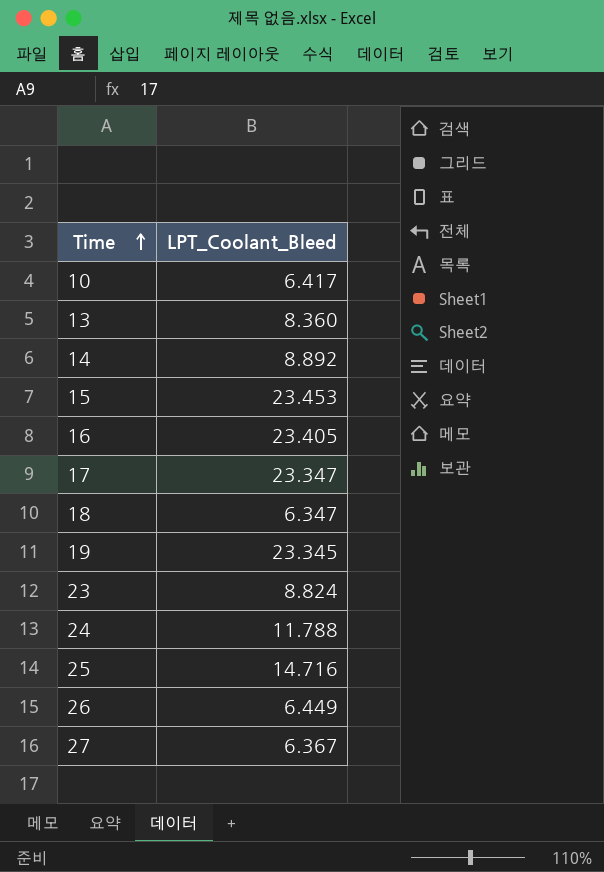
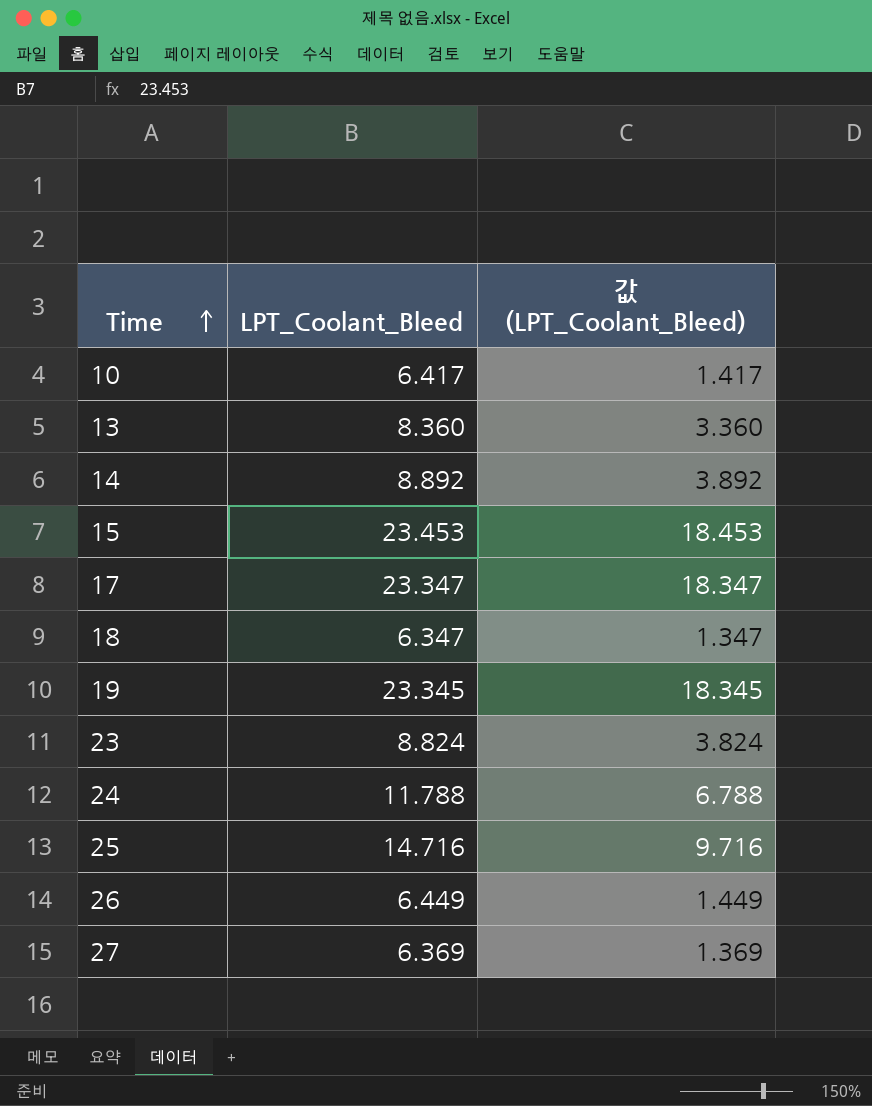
column 값 (LPT_Coolant_Bleed) | formula: none -> [LPT_Coolant_Bleed] - 5
row 16: 23.405 -> none
27 | LPT_Coolant_Bleed: 6.367 -> 6.369

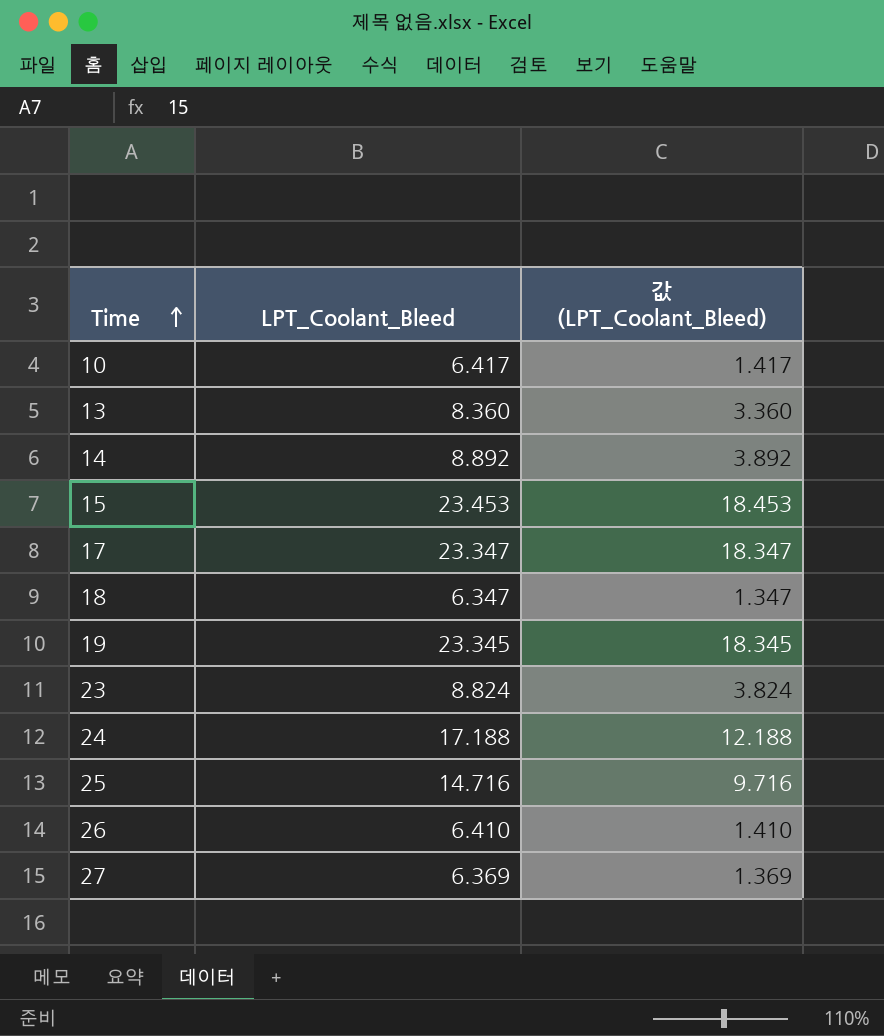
24 | LPT_Coolant_Bleed: 11.788 -> 17.188
24 | 값 (LPT_Coolant_Bleed): 6.788 -> 12.188
26 | LPT_Coolant_Bleed: 6.449 -> 6.410
26 | 값 (LPT_Coolant_Bleed): 1.449 -> 1.410

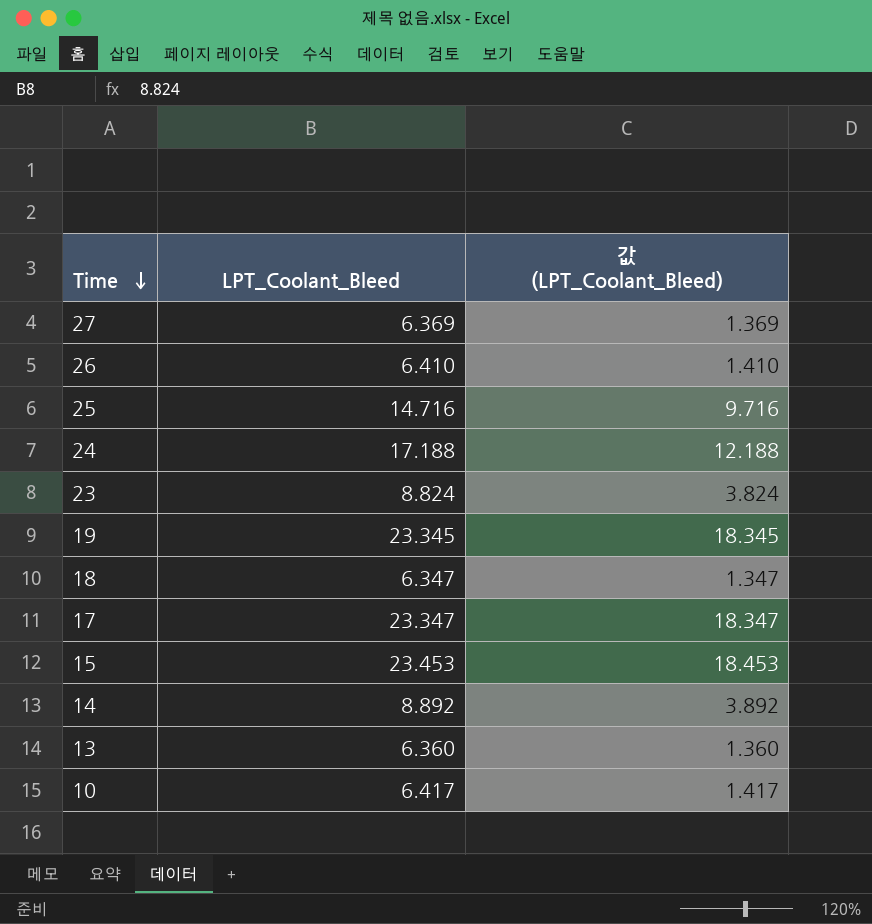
row order: Time ascending -> Time descending
13 | LPT_Coolant_Bleed: 8.360 -> 6.360
13 | 값 (LPT_Coolant_Bleed): 3.360 -> 1.360

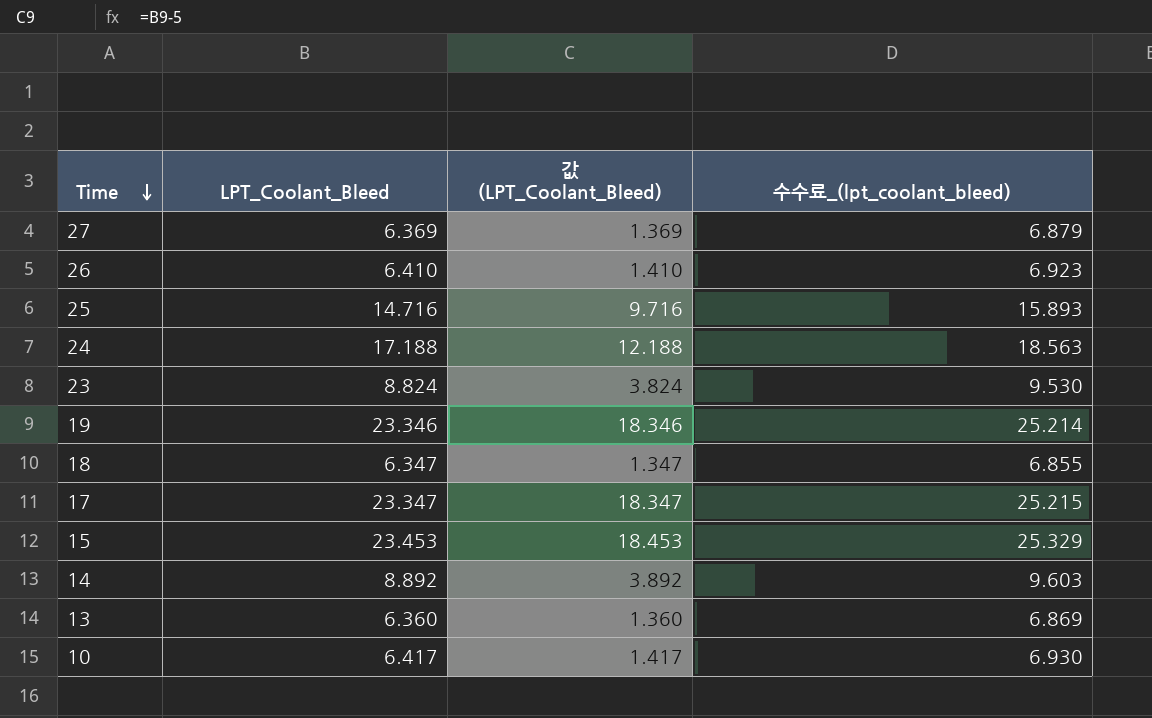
column 수수료_(lpt_coolant_bleed) | formula: none -> [LPT_Coolant_Bleed] * 1.08
19 | LPT_Coolant_Bleed: 23.345 -> 23.346
19 | 값 (LPT_Coolant_Bleed): 18.345 -> 18.346

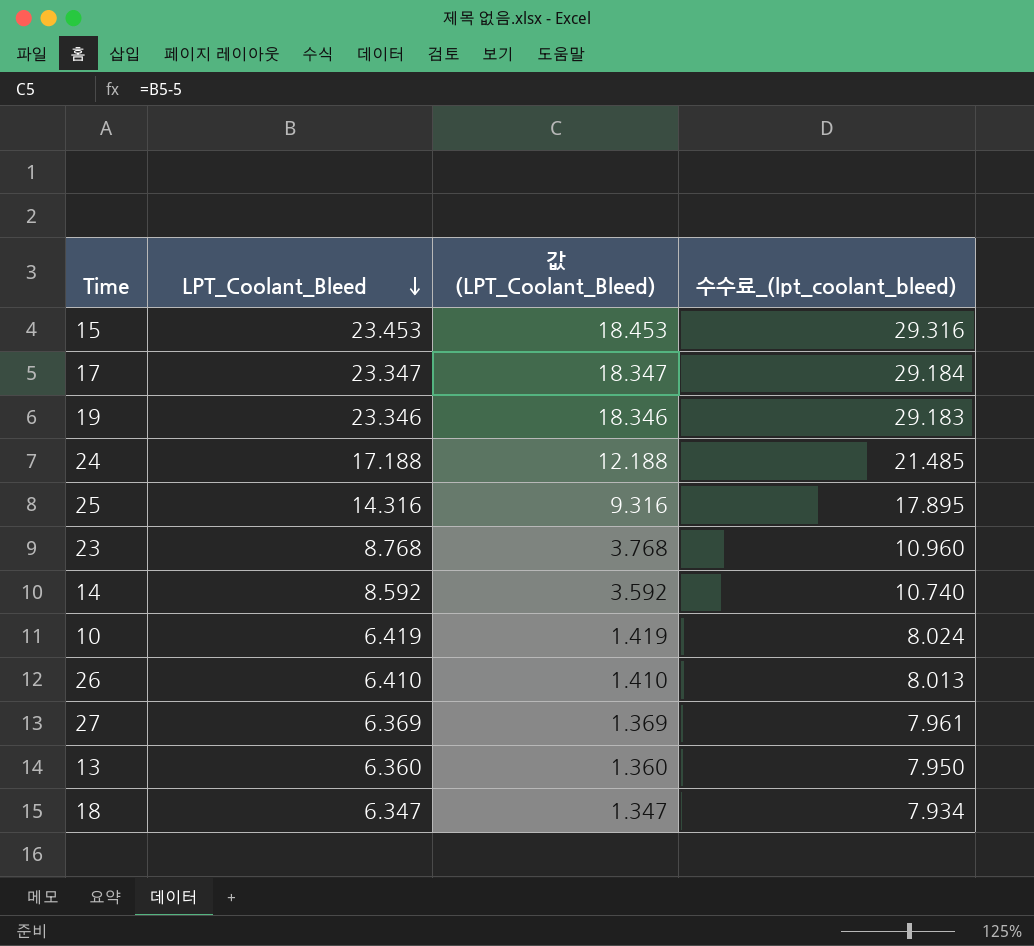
row order: Time descending -> LPT_Coolant_Bleed descending
column 수수료_(lpt_coolant_bleed) | formula: [LPT_Coolant_Bleed] * 1.08 -> [LPT_Coolant_Bleed] * 1.25
25 | LPT_Coolant_Bleed: 14.716 -> 14.316
25 | 값 (LPT_Coolant_Bleed): 9.716 -> 9.316
23 | LPT_Coolant_Bleed: 8.824 -> 8.768
23 | 값 (LPT_Coolant_Bleed): 3.824 -> 3.768
14 | LPT_Coolant_Bleed: 8.892 -> 8.592
14 | 값 (LPT_Coolant_Bleed): 3.892 -> 3.592
10 | LPT_Coolant_Bleed: 6.417 -> 6.419
10 | 값 (LPT_Coolant_Bleed): 1.417 -> 1.419

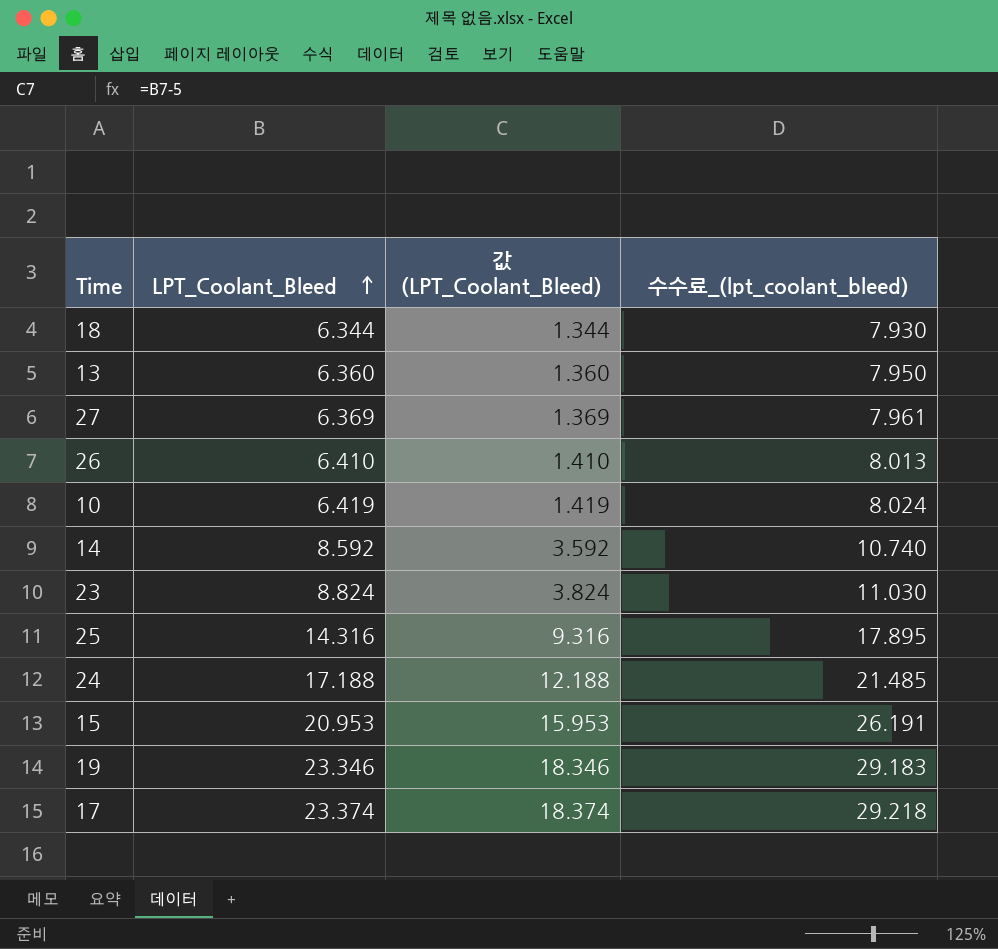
row order: LPT_Coolant_Bleed descending -> LPT_Coolant_Bleed ascending
18 | LPT_Coolant_Bleed: 6.347 -> 6.344
18 | 값 (LPT_Coolant_Bleed): 1.347 -> 1.344
18 | 수수료_(lpt_coolant_bleed): 7.934 -> 7.930
23 | LPT_Coolant_Bleed: 8.768 -> 8.824
23 | 값 (LPT_Coolant_Bleed): 3.768 -> 3.824
23 | 수수료_(lpt_coolant_bleed): 10.960 -> 11.030
15 | LPT_Coolant_Bleed: 23.453 -> 20.953
15 | 값 (LPT_Coolant_Bleed): 18.453 -> 15.953
15 | 수수료_(lpt_coolant_bleed): 29.316 -> 26.191
17 | LPT_Coolant_Bleed: 23.347 -> 23.374
17 | 값 (LPT_Coolant_Bleed): 18.347 -> 18.374
17 | 수수료_(lpt_coolant_bleed): 29.184 -> 29.218

